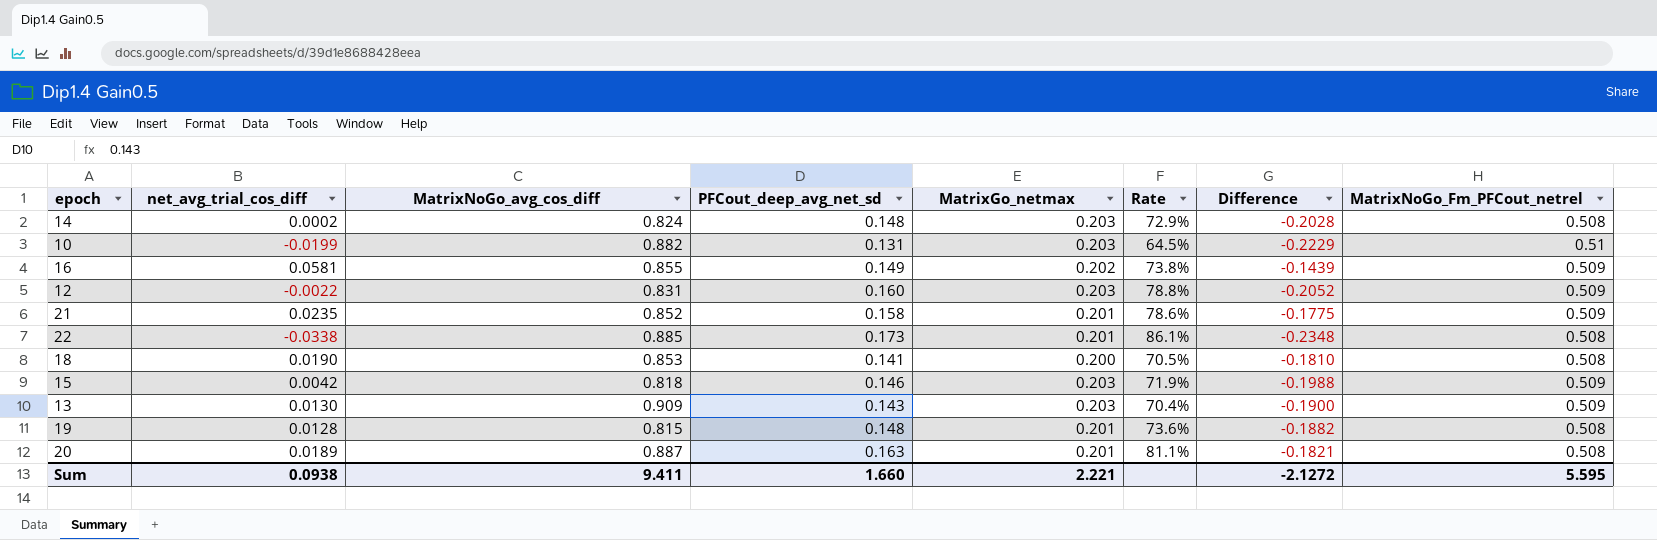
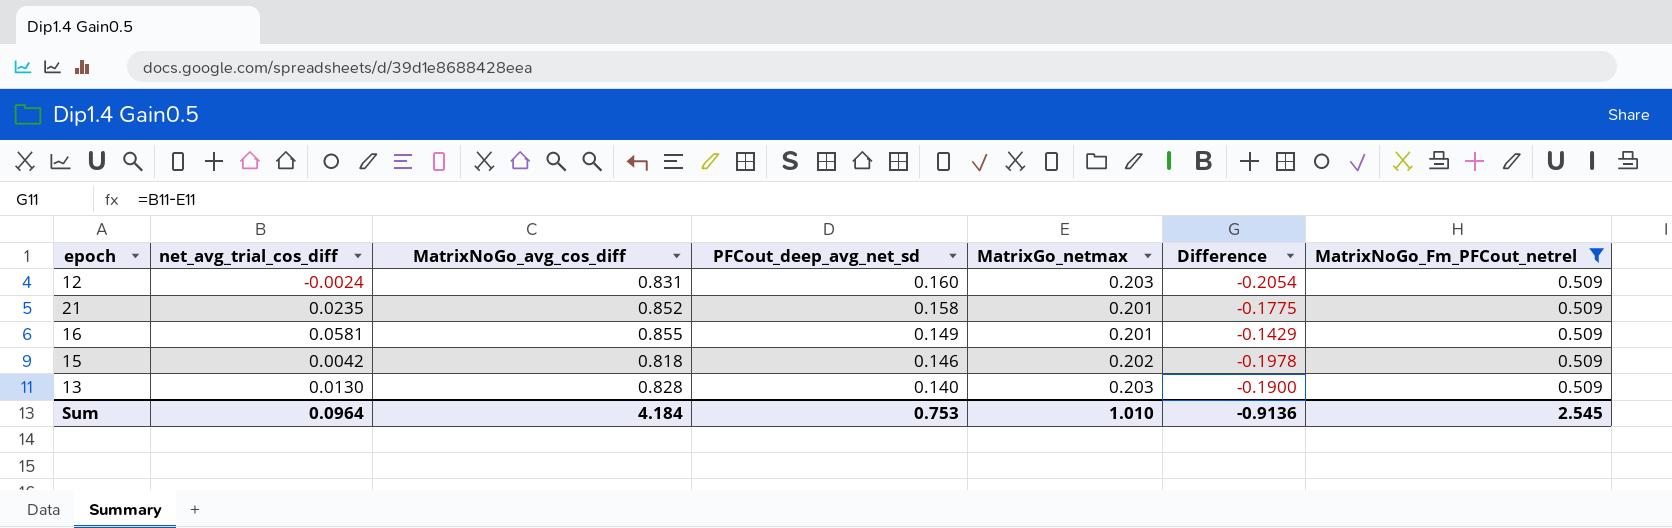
filter: none -> MatrixNoGo_Fm_PFCout_netrel = 0.509
row order: none -> PFCout_deep_avg_net_sd descending
column Rate | formula: [PFCout_deep_avg_net_sd] / [MatrixGo_netmax] -> none
12 | net_avg_trial_cos_diff: -0.0022 -> -0.0024
12 | Difference: -0.2052 -> -0.2054
16 | MatrixGo_netmax: 0.202 -> 0.201
16 | Difference: -0.1439 -> -0.1429
15 | MatrixGo_netmax: 0.203 -> 0.202
15 | Difference: -0.1988 -> -0.1978
13 | MatrixNoGo_avg_cos_diff: 0.909 -> 0.828
13 | PFCout_deep_avg_net_sd: 0.143 -> 0.140
Sum | net_avg_trial_cos_diff: 0.0938 -> 0.0964
Sum | MatrixNoGo_avg_cos_diff: 9.411 -> 4.184
Sum | PFCout_deep_avg_net_sd: 1.660 -> 0.753
Sum | MatrixGo_netmax: 2.221 -> 1.010
Sum | Difference: -2.1272 -> -0.9136
Sum | MatrixNoGo_Fm_PFCout_netrel: 5.595 -> 2.545

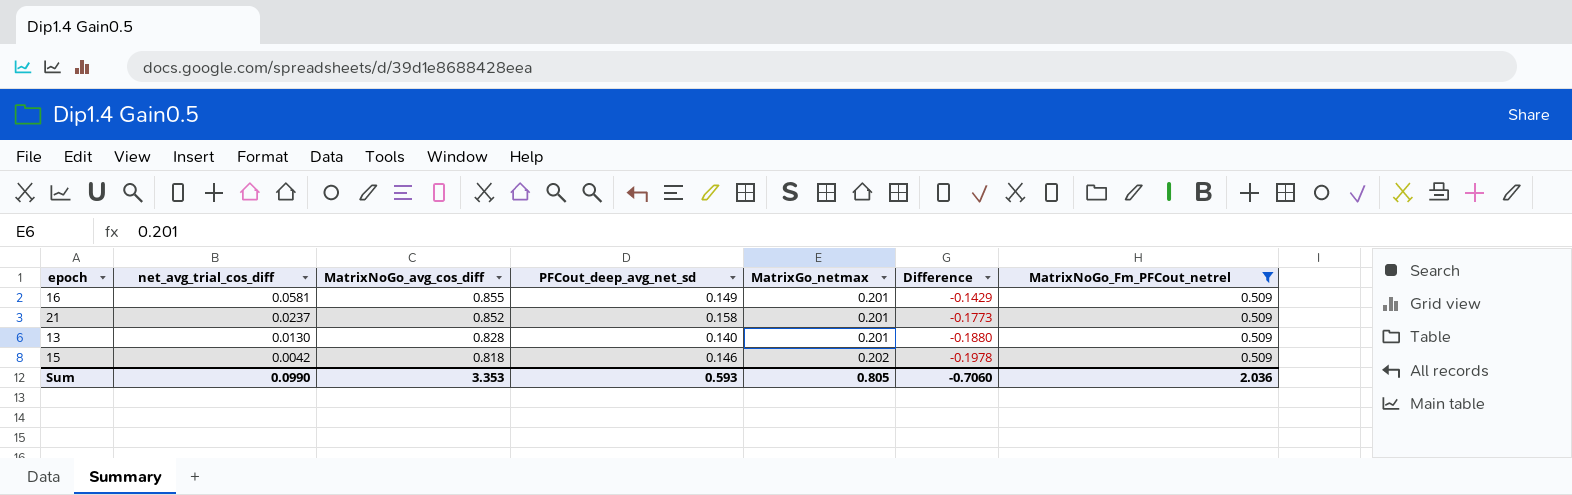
row order: PFCout_deep_avg_net_sd descending -> net_avg_trial_cos_diff descending
row 12: -0.0024 | 0.831 | 0.160 | 0.203 | -0.2054 | 0.509 -> none
21 | net_avg_trial_cos_diff: 0.0235 -> 0.0237
21 | Difference: -0.1775 -> -0.1773
13 | MatrixGo_netmax: 0.203 -> 0.201
13 | Difference: -0.1900 -> -0.1880
Sum | net_avg_trial_cos_diff: 0.0964 -> 0.0990
Sum | MatrixNoGo_avg_cos_diff: 4.184 -> 3.353
Sum | PFCout_deep_avg_net_sd: 0.753 -> 0.593
Sum | MatrixGo_netmax: 1.010 -> 0.805
Sum | Difference: -0.9136 -> -0.7060
Sum | MatrixNoGo_Fm_PFCout_netrel: 2.545 -> 2.036

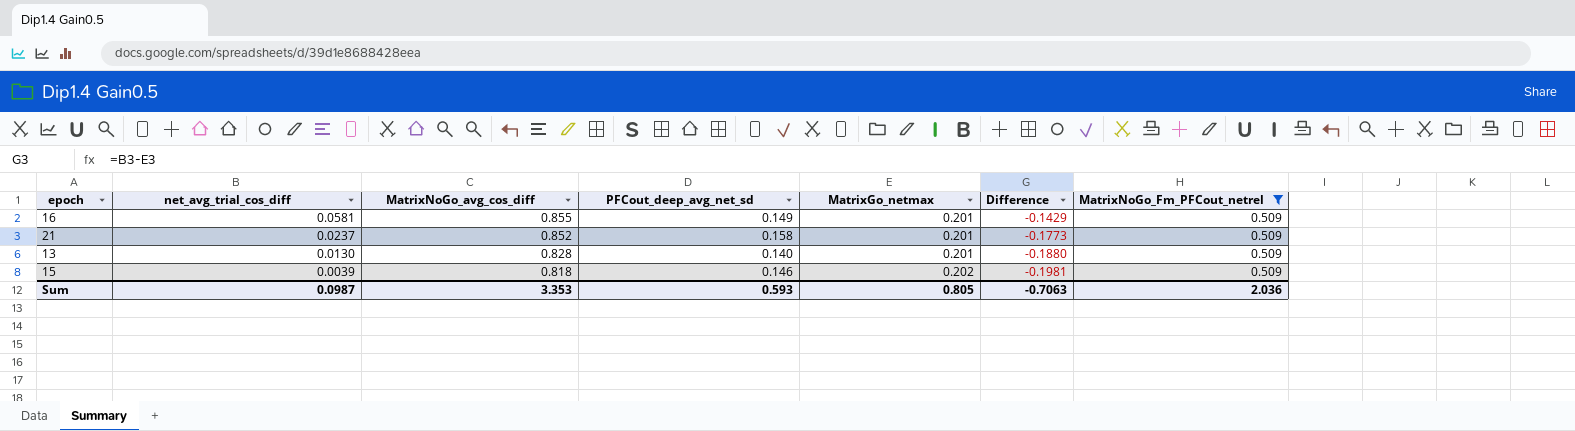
15 | net_avg_trial_cos_diff: 0.0042 -> 0.0039
15 | Difference: -0.1978 -> -0.1981
Sum | net_avg_trial_cos_diff: 0.0990 -> 0.0987
Sum | Difference: -0.7060 -> -0.7063

